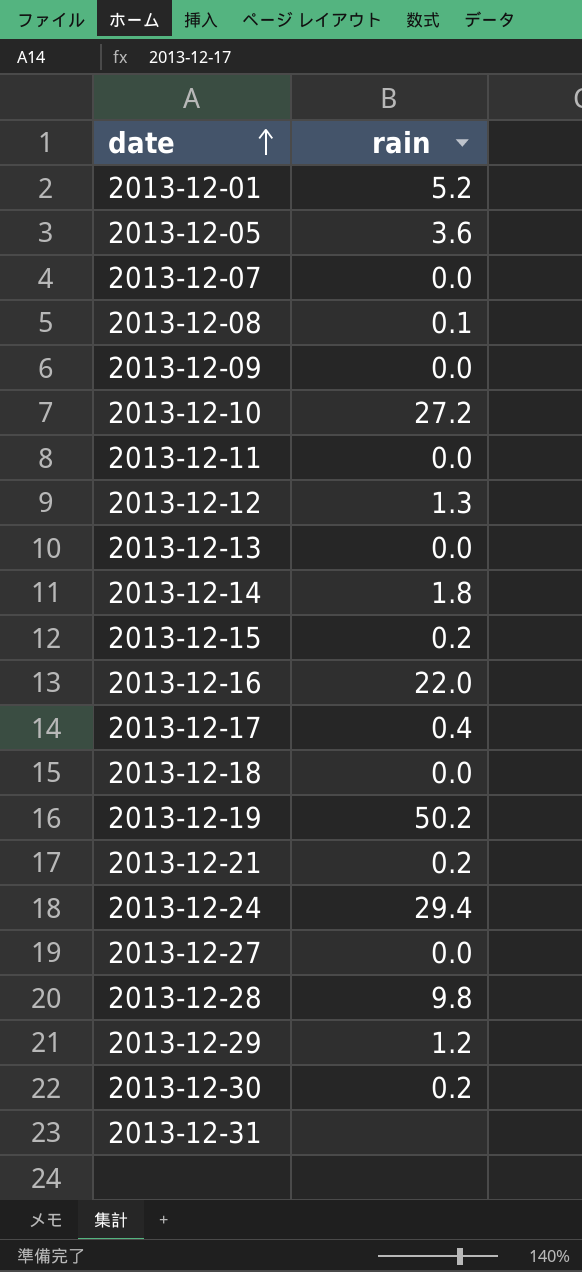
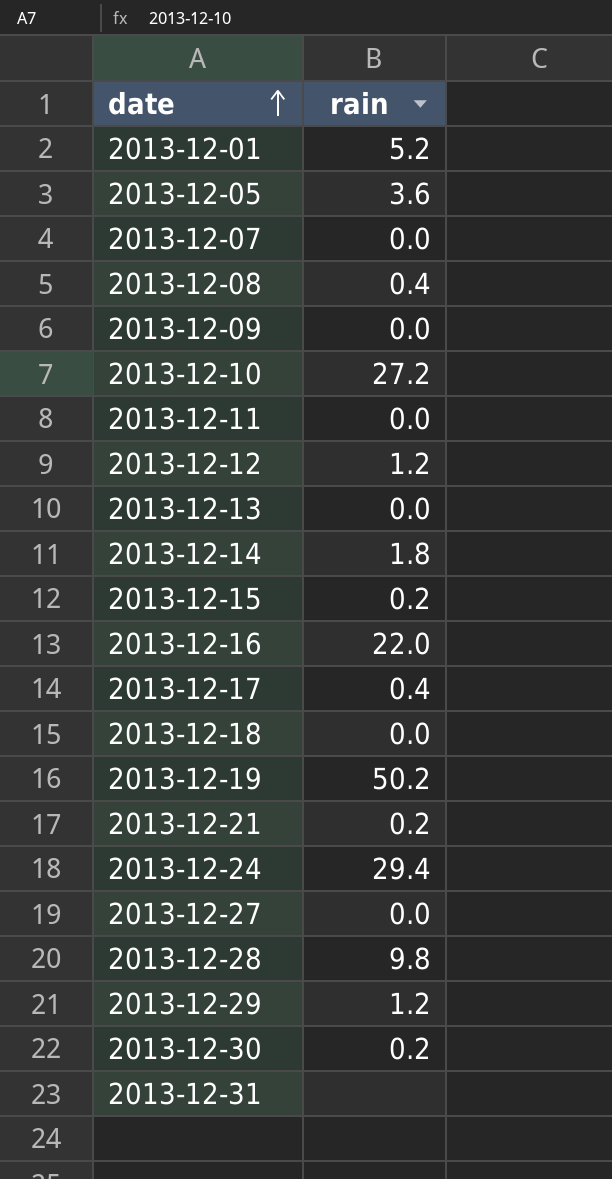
2013-12-08 | rain: 0.1 -> 0.4
2013-12-12 | rain: 1.3 -> 1.2

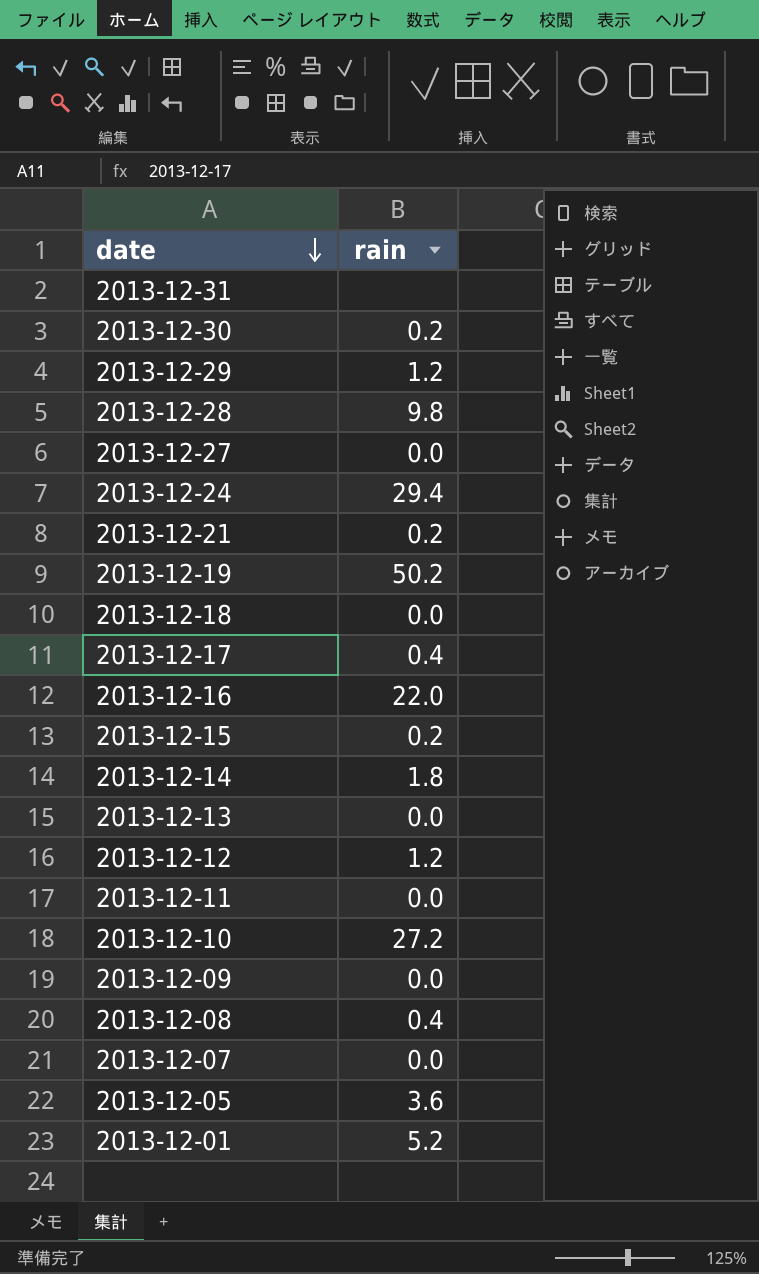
row order: date ascending -> date descending

